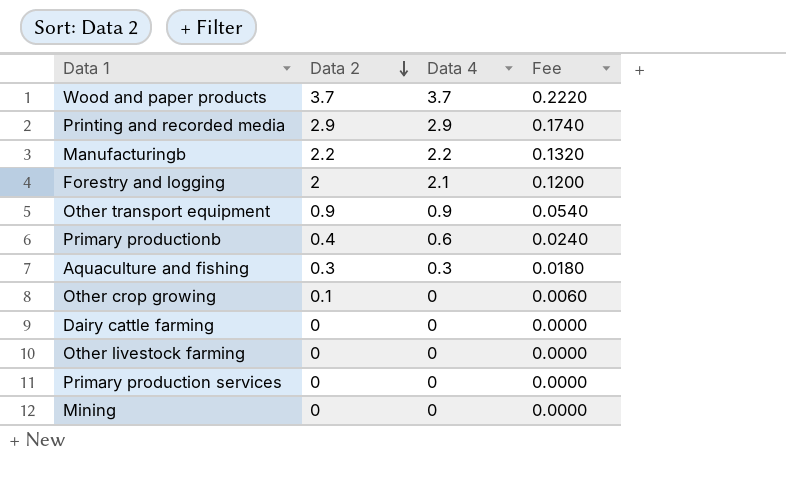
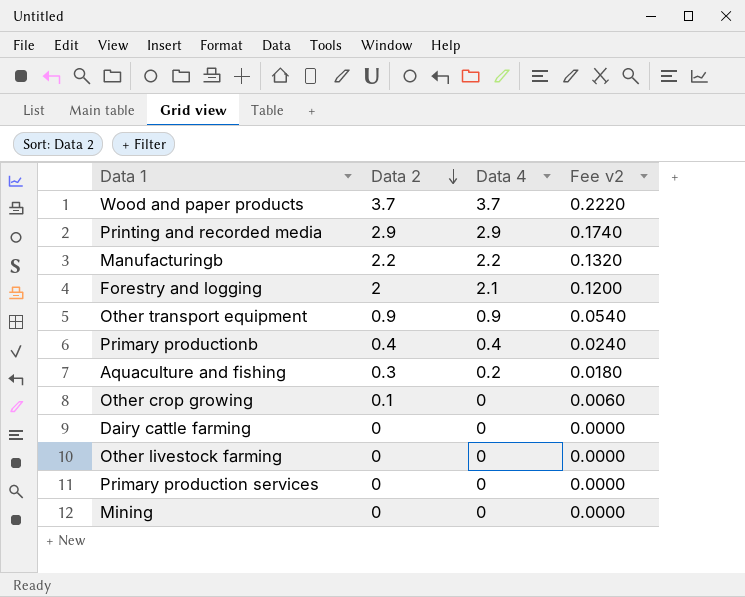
column name: Fee -> Fee v2
Primary productionb | Data 4: 0.6 -> 0.4
Aquaculture and fishing | Data 4: 0.3 -> 0.2

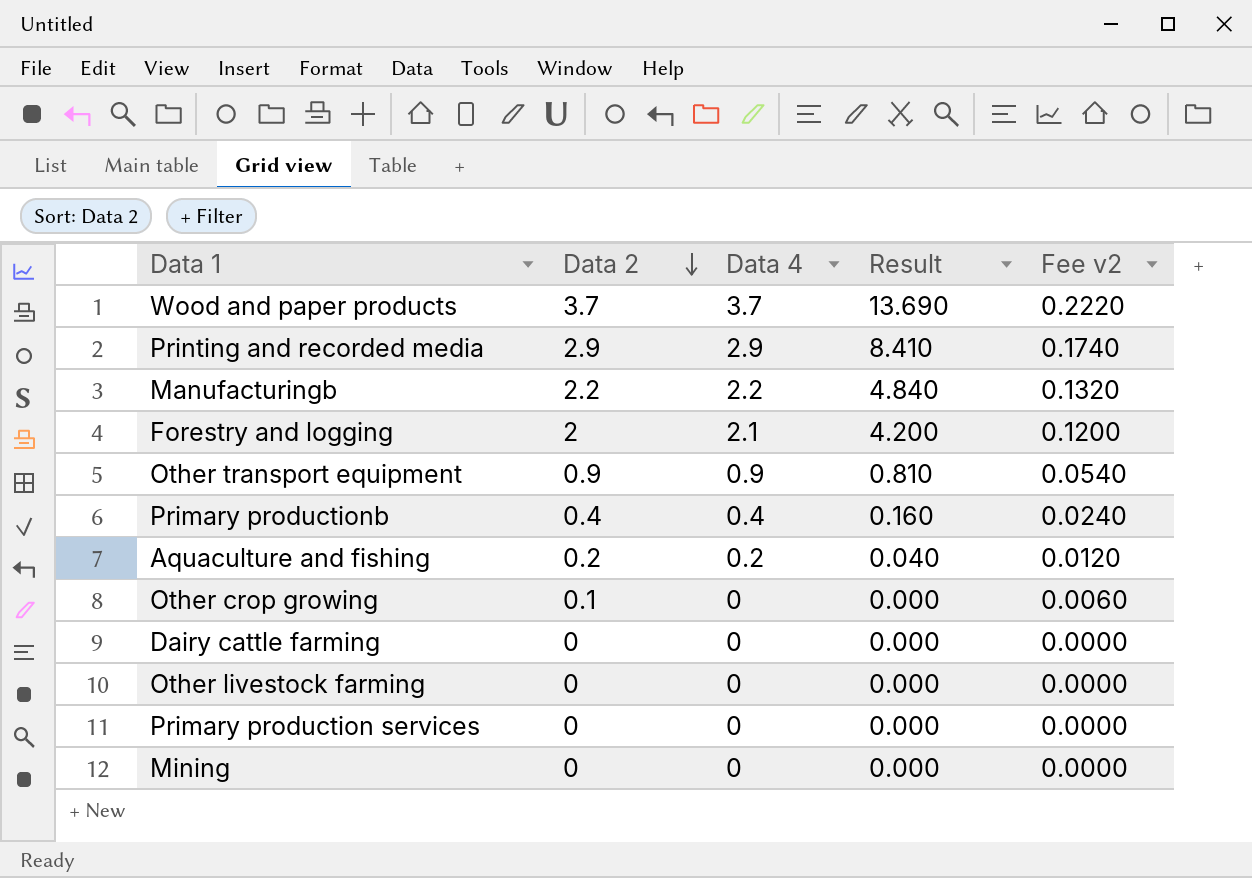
column Result | formula: none -> [Data 2] * [Data 4]
Aquaculture and fishing | Data 2: 0.3 -> 0.2
Aquaculture and fishing | Fee v2: 0.0180 -> 0.0120

